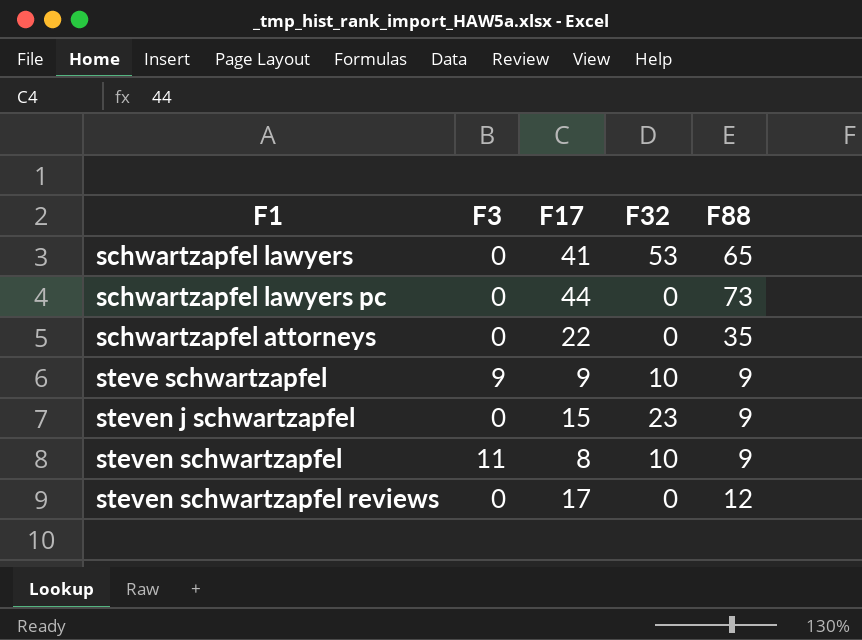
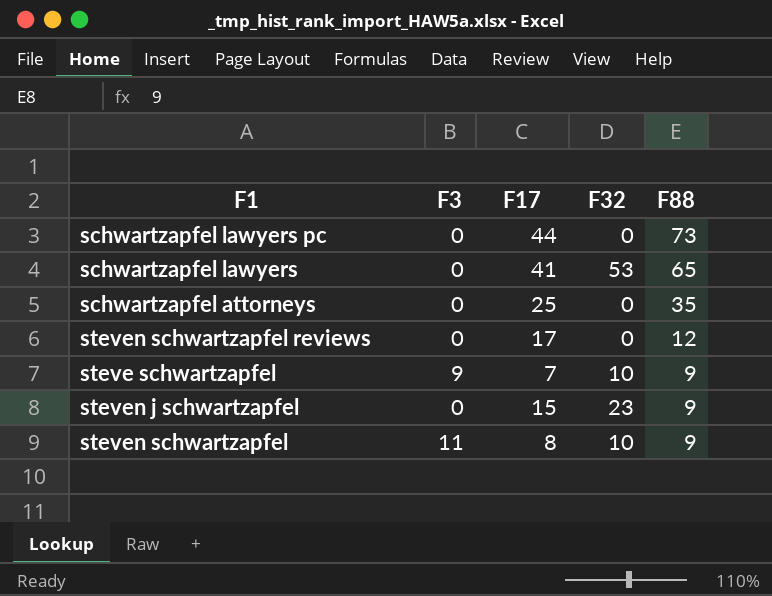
row order: none -> F88 descending
schwartzapfel attorneys | F17: 22 -> 25
steve schwartzapfel | F17: 9 -> 7

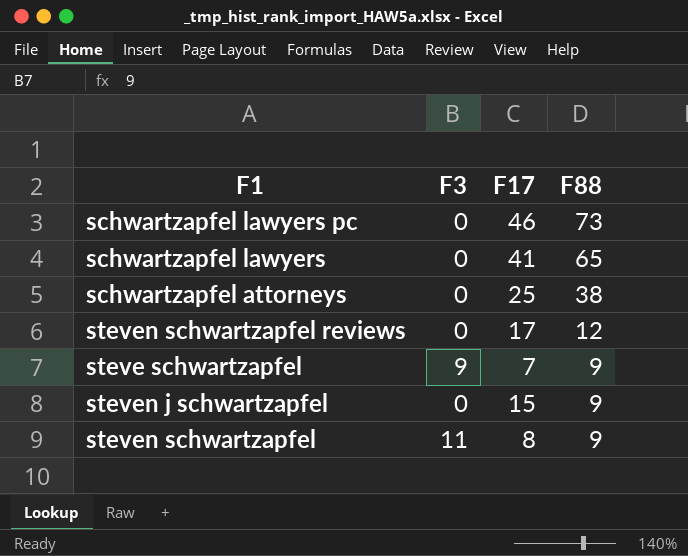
column F32 | position: 4 -> none
schwartzapfel lawyers pc | F17: 44 -> 46
schwartzapfel attorneys | F88: 35 -> 38

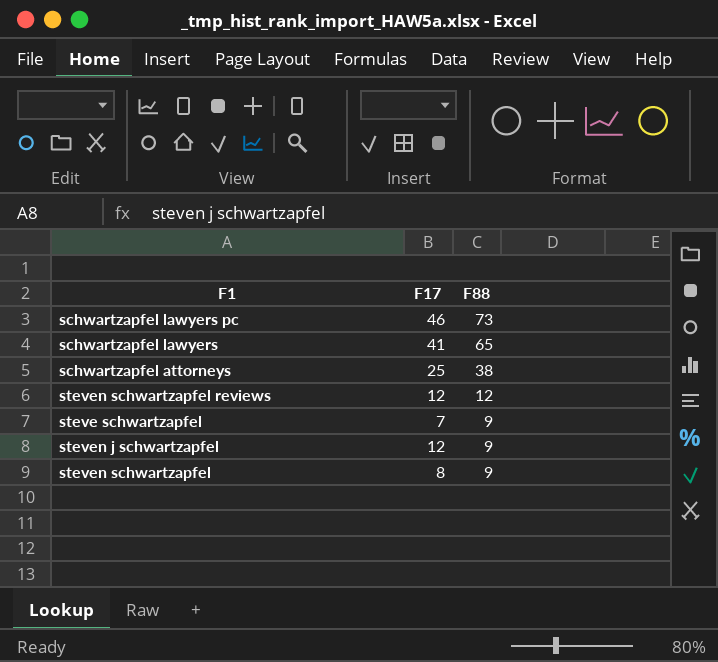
column F3 | position: 2 -> none
steven schwartzapfel reviews | F17: 17 -> 12
steven j schwartzapfel | F17: 15 -> 12

